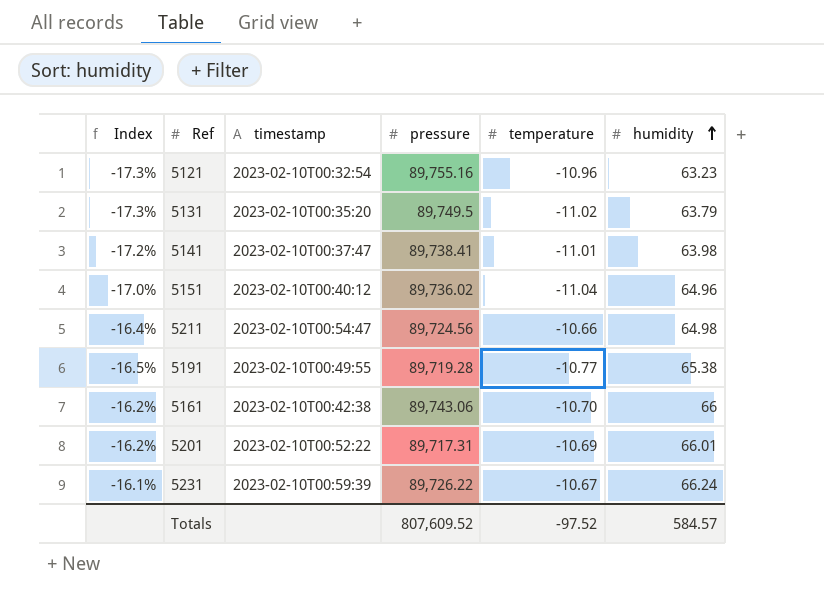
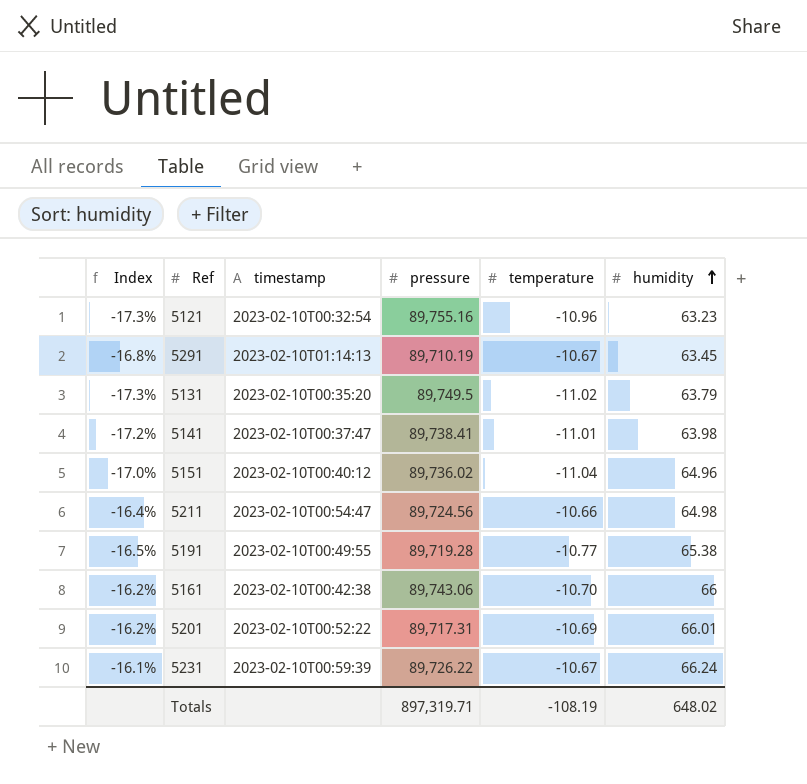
row 5291: none -> -16.8% | 2023-02-10T01:14:13 | 89,710.19 | -10.67 | 63.45
Totals | pressure: 807,609.52 -> 897,319.71
Totals | temperature: -97.52 -> -108.19
Totals | humidity: 584.57 -> 648.02

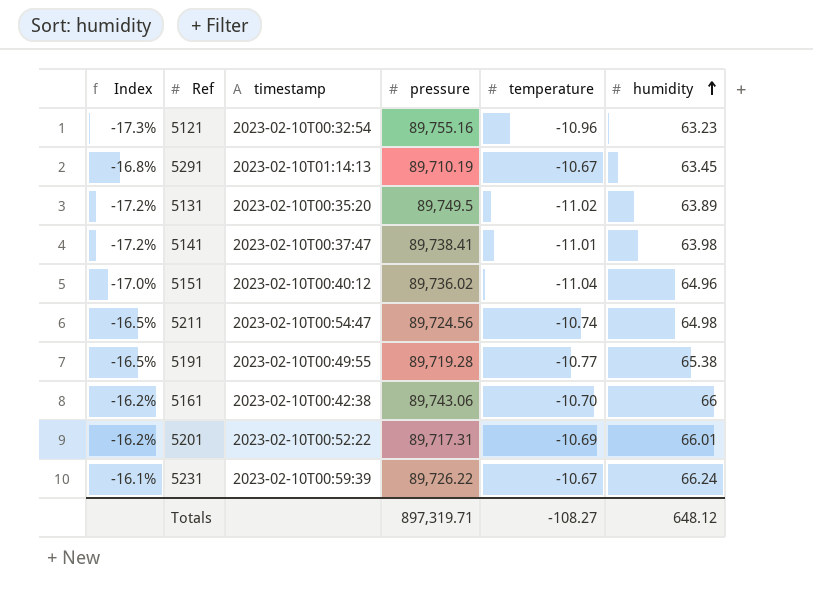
5131 | Index: -17.3% -> -17.2%
5131 | humidity: 63.79 -> 63.89
5211 | Index: -16.4% -> -16.5%
5211 | temperature: -10.66 -> -10.74
Totals | temperature: -108.19 -> -108.27
Totals | humidity: 648.02 -> 648.12

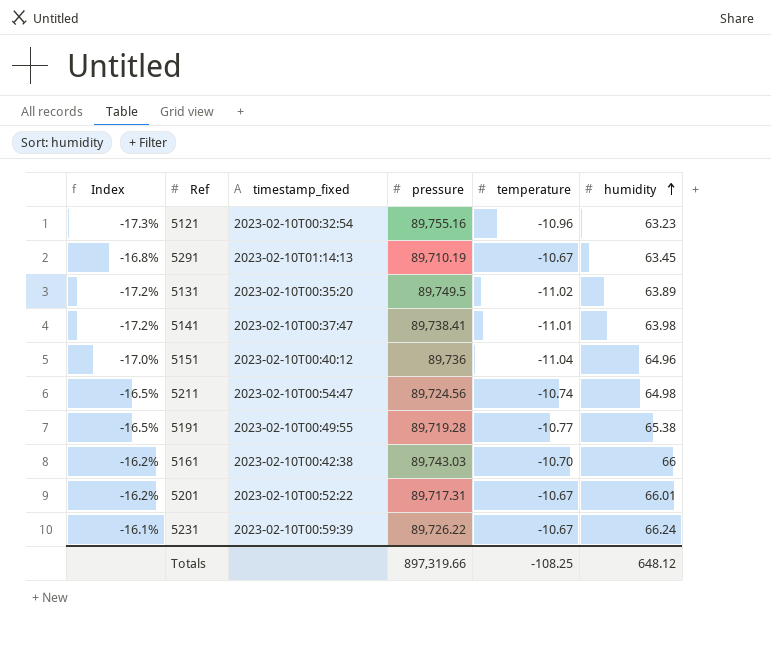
column name: timestamp -> timestamp_fixed
5151 | pressure: 89,736.02 -> 89,736
5161 | pressure: 89,743.06 -> 89,743.03
5201 | temperature: -10.69 -> -10.67
Totals | pressure: 897,319.71 -> 897,319.66
Totals | temperature: -108.27 -> -108.25

